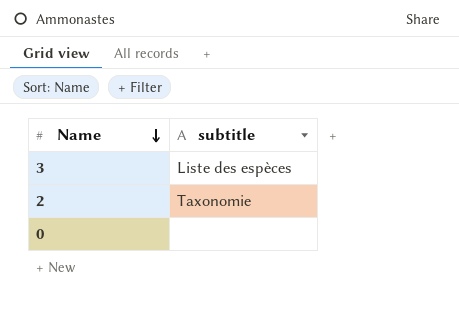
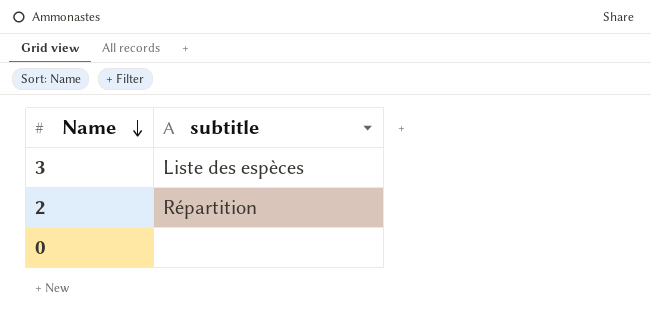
2 | subtitle: Taxonomie -> Répartition

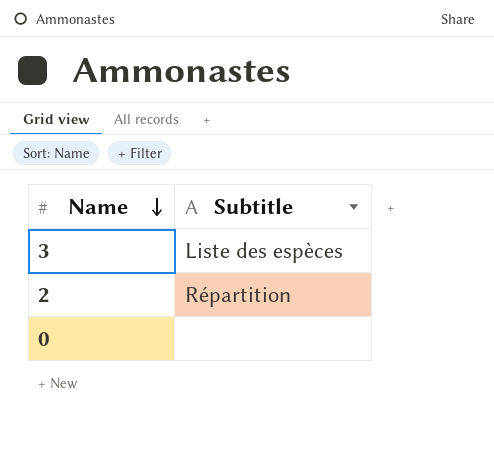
column name: subtitle -> Subtitle

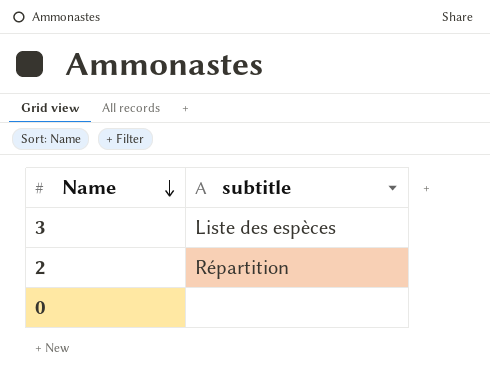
column name: Subtitle -> subtitle

